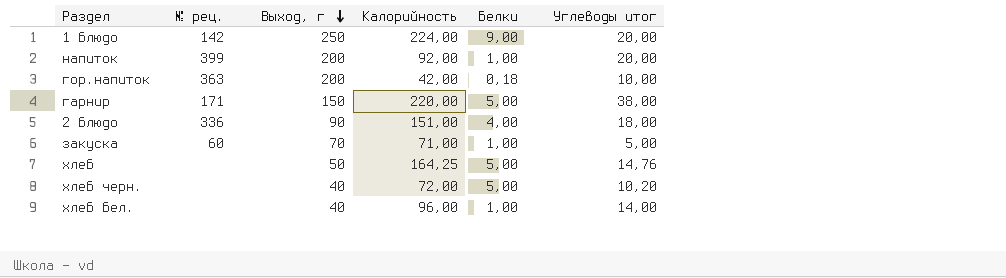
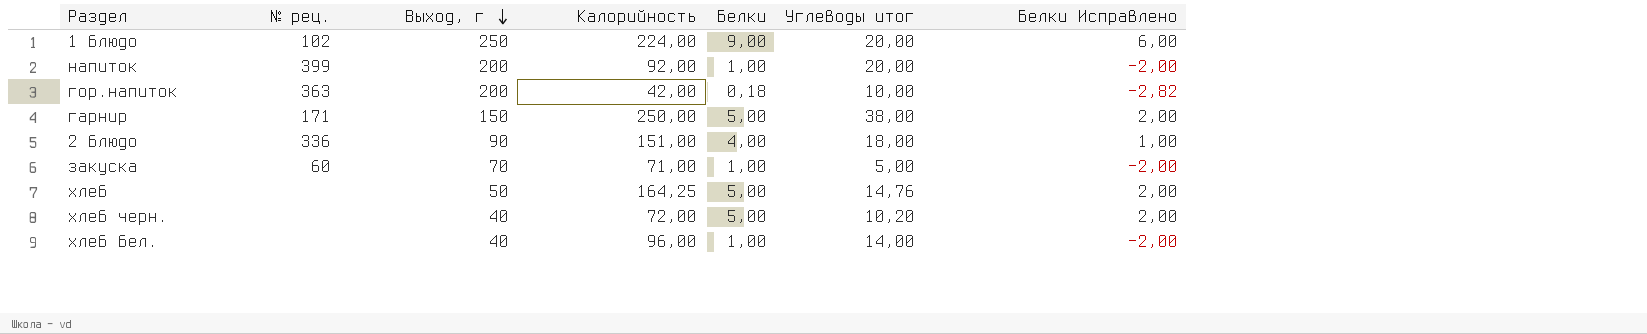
column Белки Исправлено | formula: none -> [Белки] - 3
1 блюдо | № рец.: 142 -> 102
гарнир | Калорийность: 220,00 -> 250,00

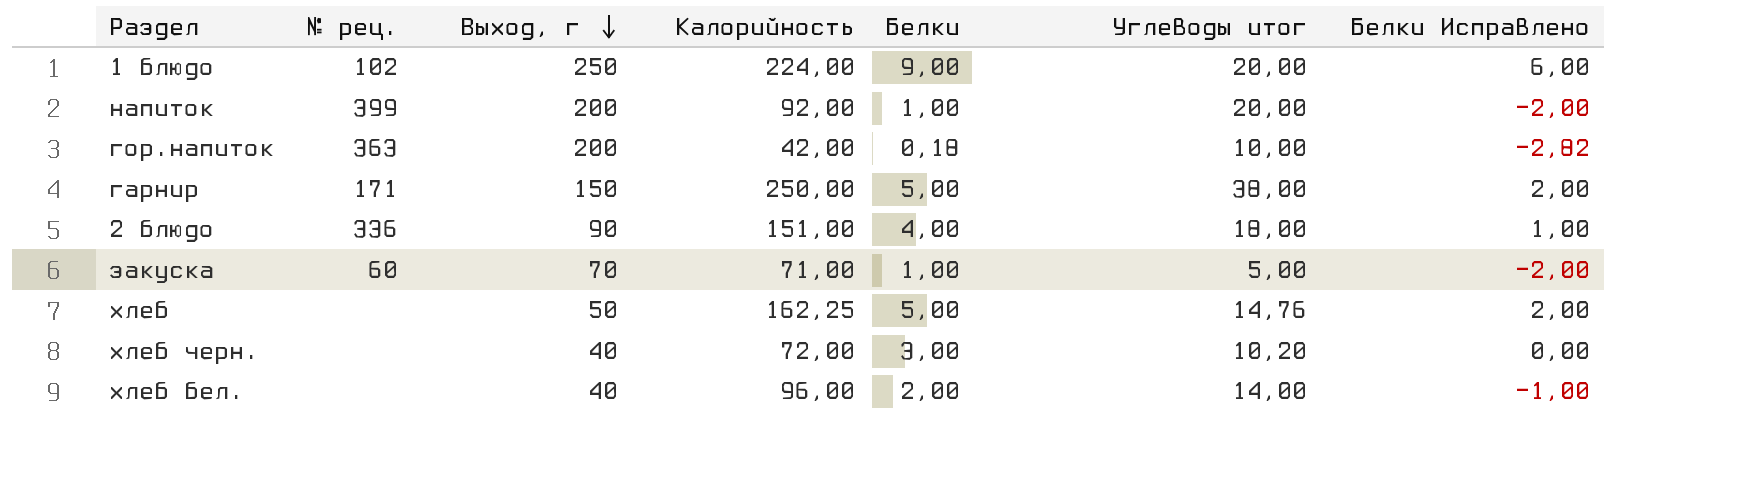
хлеб | Калорийность: 164,25 -> 162,25
хлеб черн. | Белки: 5,00 -> 3,00
хлеб черн. | Белки Исправлено: 2,00 -> 0,00
хлеб бел. | Белки: 1,00 -> 2,00
хлеб бел. | Белки Исправлено: -2,00 -> -1,00

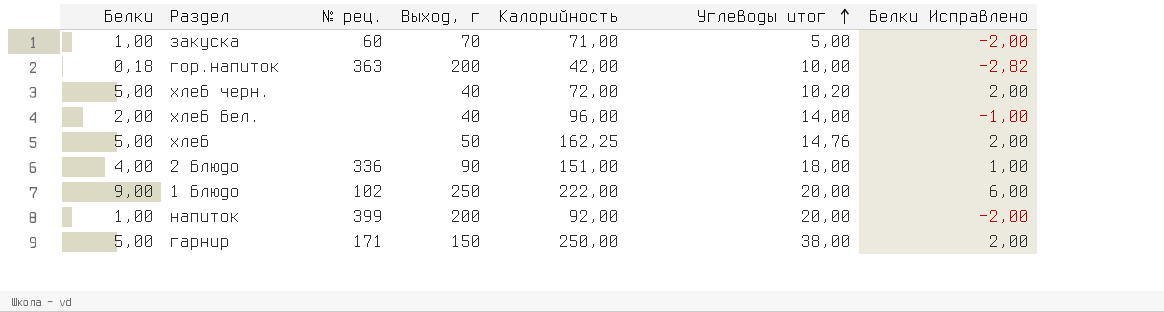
row order: Выход, г descending -> Углеводы итог ascending
column Белки | position: 5 -> 1
хлеб черн. | Белки: 3,00 -> 5,00
хлеб черн. | Белки Исправлено: 0,00 -> 2,00
1 блюдо | Калорийность: 224,00 -> 222,00

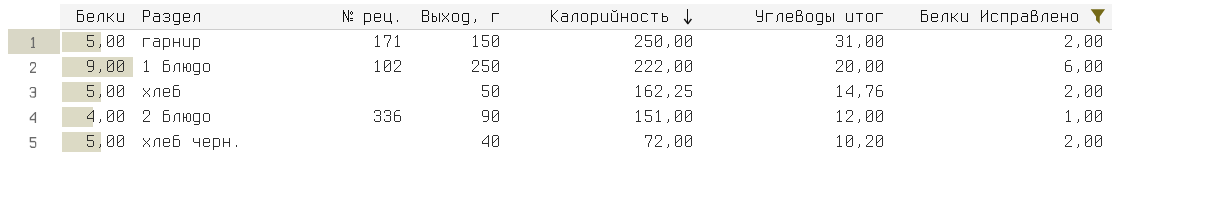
filter: none -> Белки Исправлено >= 1,00
row order: Углеводы итог ascending -> Калорийность descending
гарнир | Углеводы итог: 38,00 -> 31,00
2 блюдо | Углеводы итог: 18,00 -> 12,00

